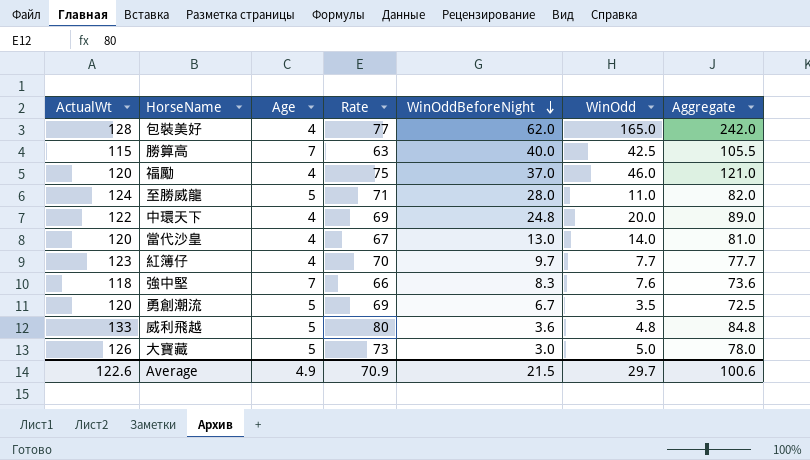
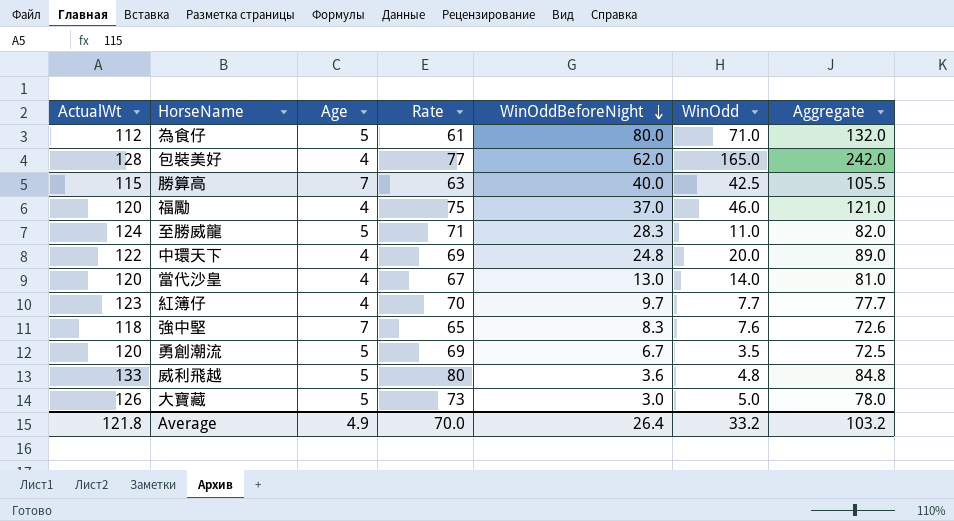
row 為食仔: none -> 112 | 5 | 61 | 80.0 | 71.0 | 132.0
至勝威龍 | WinOddBeforeNight: 28.0 -> 28.3
強中堅 | Rate: 66 -> 65
強中堅 | Aggregate: 73.6 -> 72.6
Average | ActualWt: 122.6 -> 121.8
Average | Rate: 70.9 -> 70.0
Average | WinOddBeforeNight: 21.5 -> 26.4
Average | WinOdd: 29.7 -> 33.2
Average | Aggregate: 100.6 -> 103.2

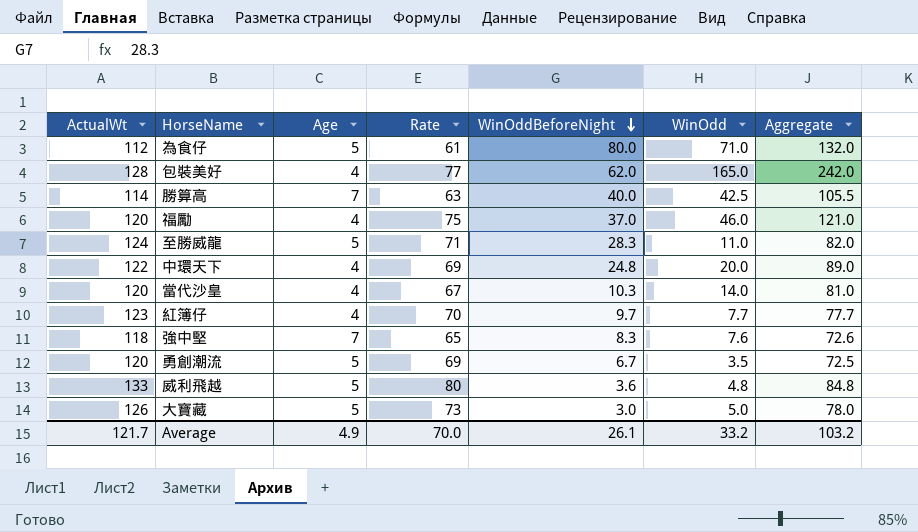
勝算高 | ActualWt: 115 -> 114
當代沙皇 | WinOddBeforeNight: 13.0 -> 10.3
Average | ActualWt: 121.8 -> 121.7
Average | WinOddBeforeNight: 26.4 -> 26.1

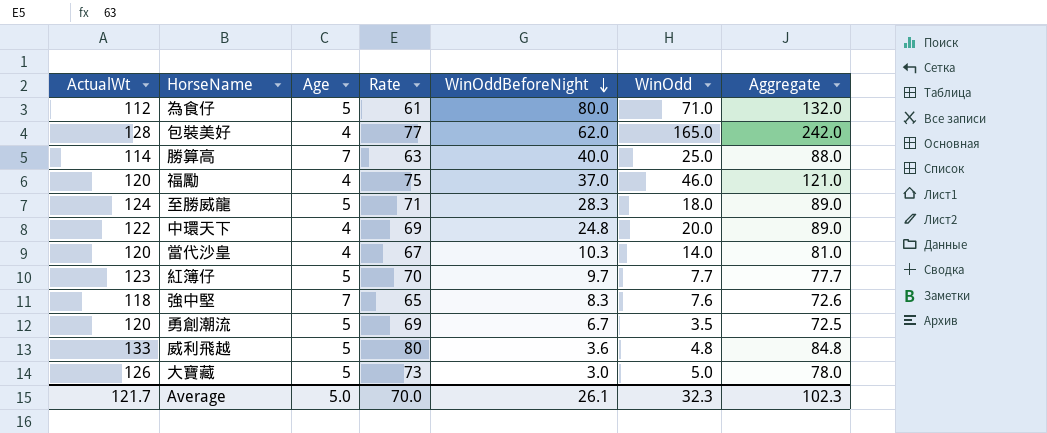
勝算高 | WinOdd: 42.5 -> 25.0
勝算高 | Aggregate: 105.5 -> 88.0
至勝威龍 | WinOdd: 11.0 -> 18.0
至勝威龍 | Aggregate: 82.0 -> 89.0
紅簿仔 | Age: 4 -> 5
Average | Age: 4.9 -> 5.0
Average | WinOdd: 33.2 -> 32.3
Average | Aggregate: 103.2 -> 102.3

